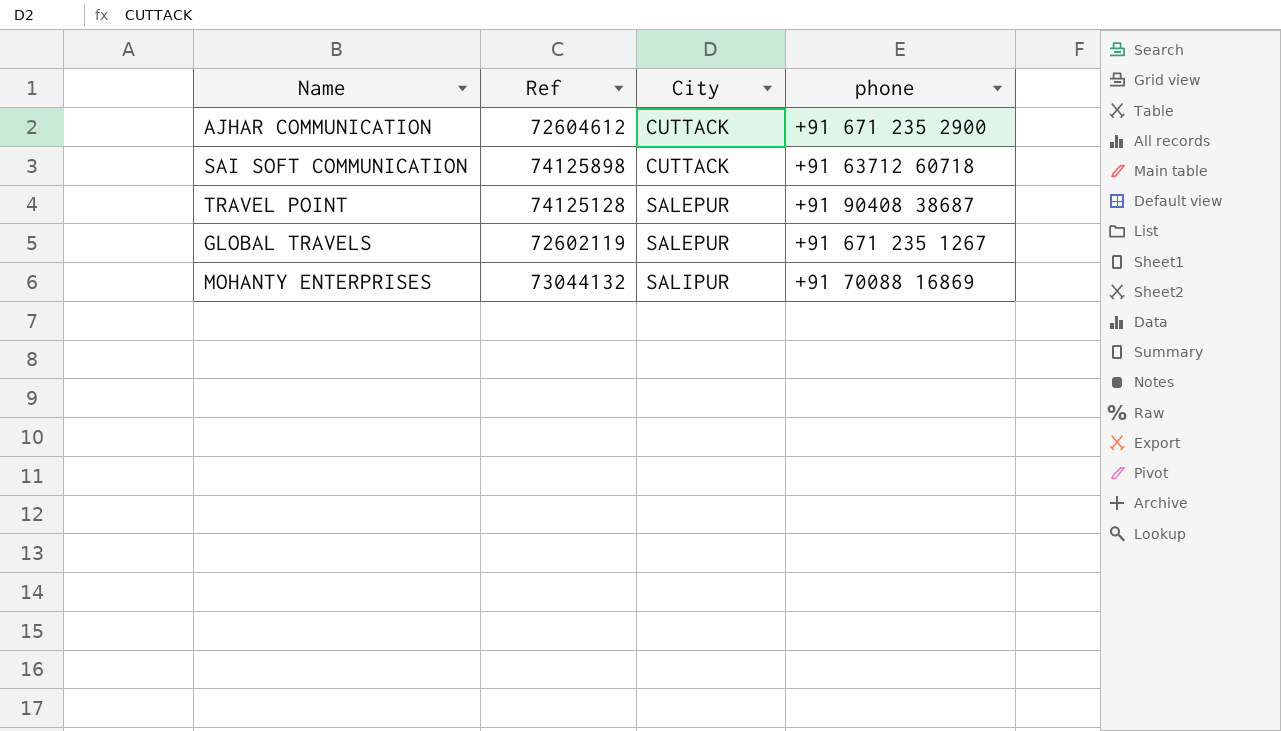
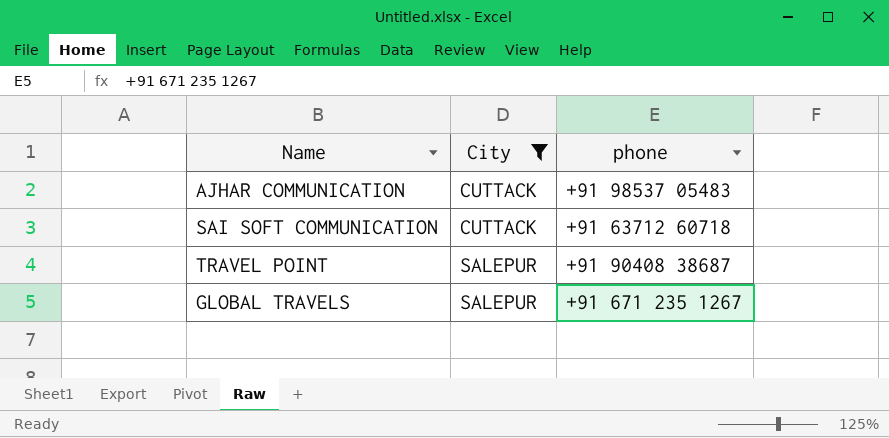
filter: none -> City != SALIPUR
column Ref | position: 2 -> none
AJHAR COMMUNICATION | phone: +91 671 235 2900 -> +91 98537 05483

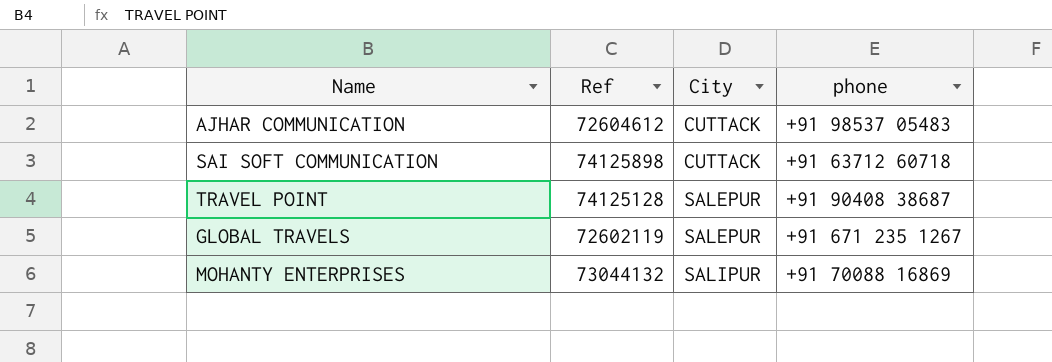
filter: City != SALIPUR -> none
column Ref | position: none -> 2

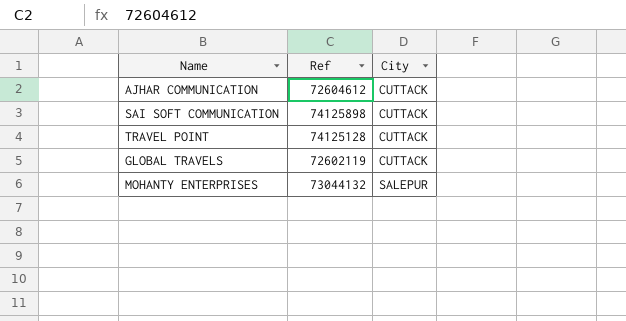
column phone | position: 4 -> none
TRAVEL POINT | City: SALEPUR -> CUTTACK
GLOBAL TRAVELS | City: SALEPUR -> CUTTACK
MOHANTY ENTERPRISES | City: SALIPUR -> SALEPUR

